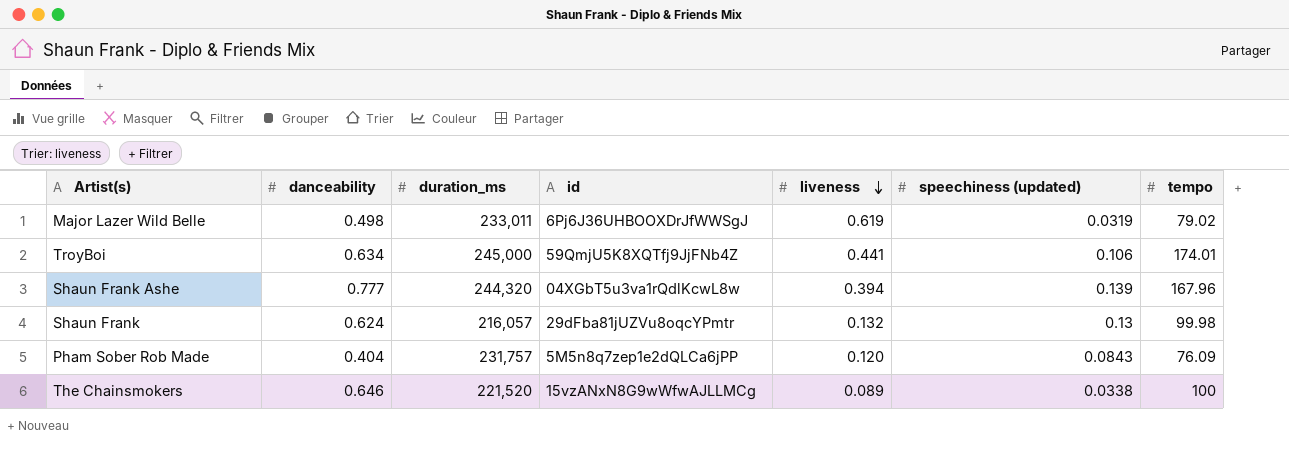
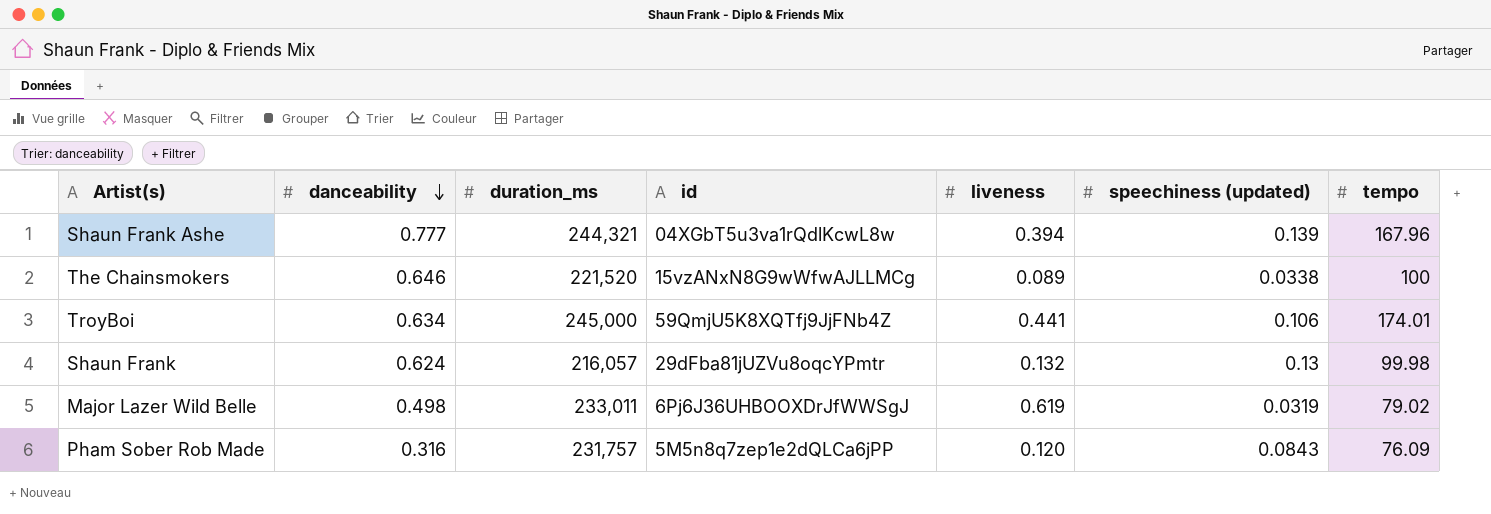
row order: liveness descending -> danceability descending
Shaun Frank Ashe | duration_ms: 244,320 -> 244,321
Pham Sober Rob Made | danceability: 0.404 -> 0.316

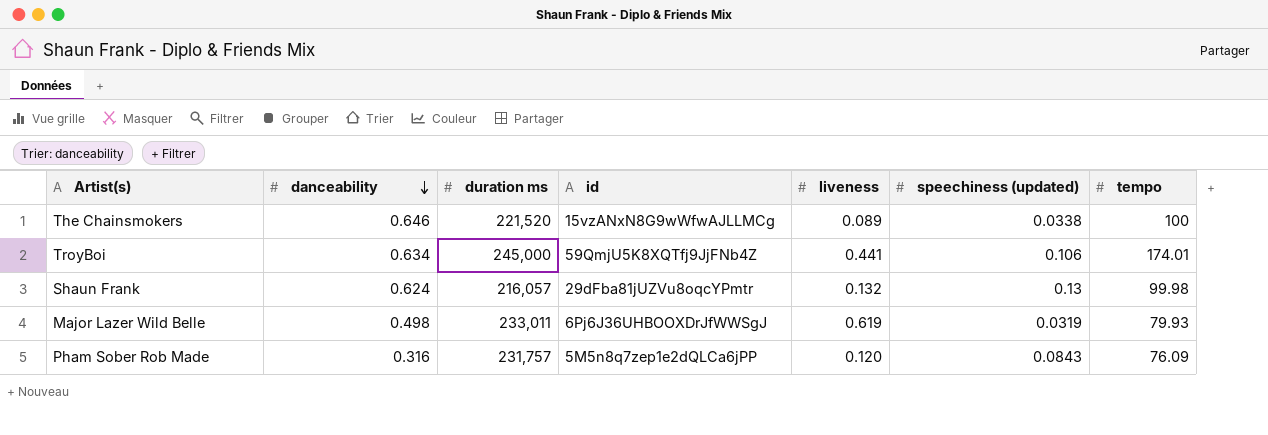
column name: duration_ms -> duration ms
row Shaun Frank Ashe: 0.777 | 244,321 | 04XGbT5u3va1rQdlKcwL8w | 0.394 | 0.139 | 167.96 -> none
Major Lazer Wild Belle | tempo: 79.02 -> 79.93

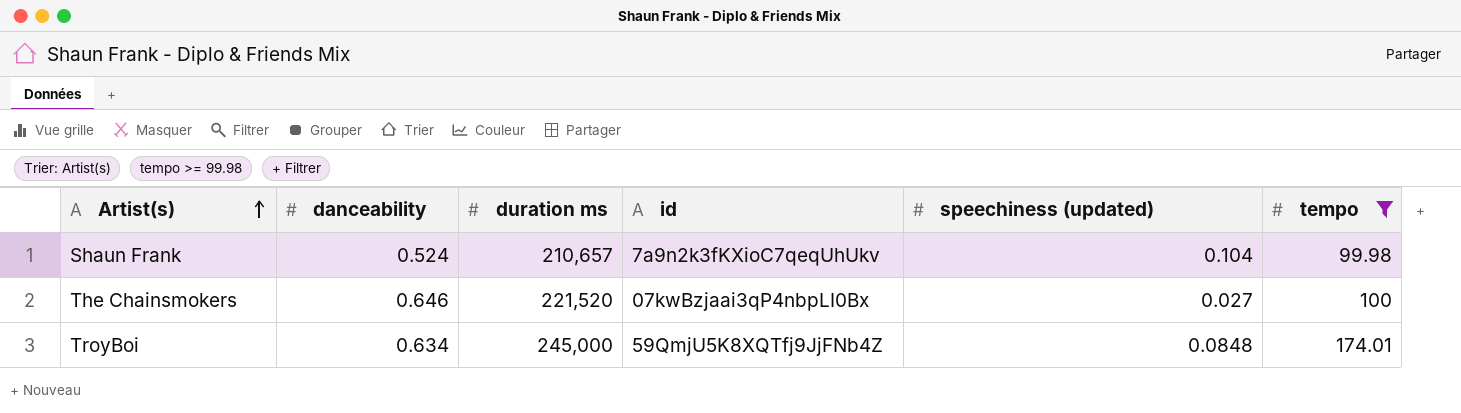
filter: none -> tempo >= 99.98
row order: danceability descending -> Artist(s) ascending
column liveness | position: 5 -> none
Shaun Frank | danceability: 0.624 -> 0.524
Shaun Frank | duration ms: 216,057 -> 210,657
Shaun Frank | id: 29dFba81jUZVu8oqcYPmtr -> 7a9n2k3fKXioC7qeqUhUkv
Shaun Frank | speechiness (updated): 0.13 -> 0.104
The Chainsmokers | id: 15vzANxN8G9wWfwAJLLMCg -> 07kwBzjaai3qP4nbpLI0Bx
The Chainsmokers | speechiness (updated): 0.0338 -> 0.027
TroyBoi | speechiness (updated): 0.106 -> 0.0848

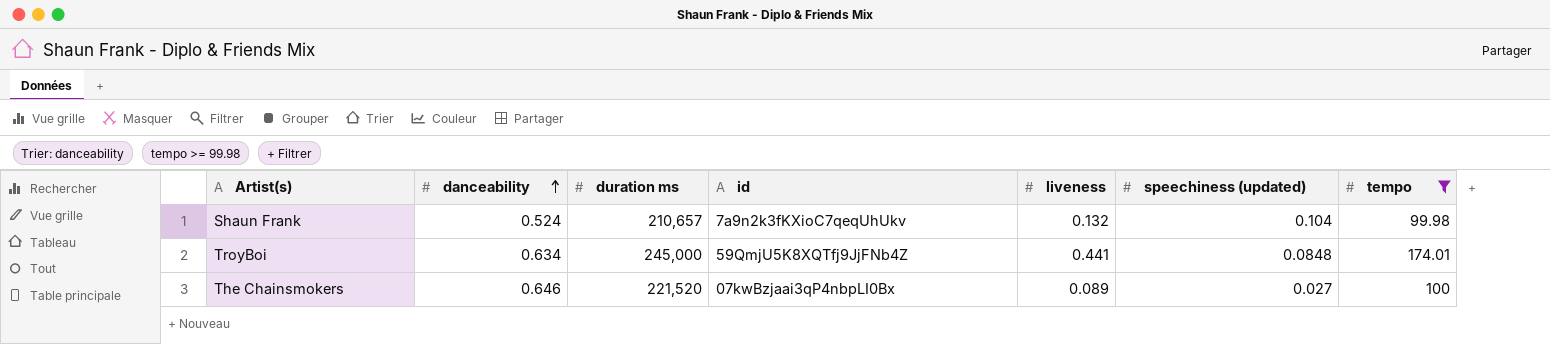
row order: Artist(s) ascending -> danceability ascending
column liveness | position: none -> 5

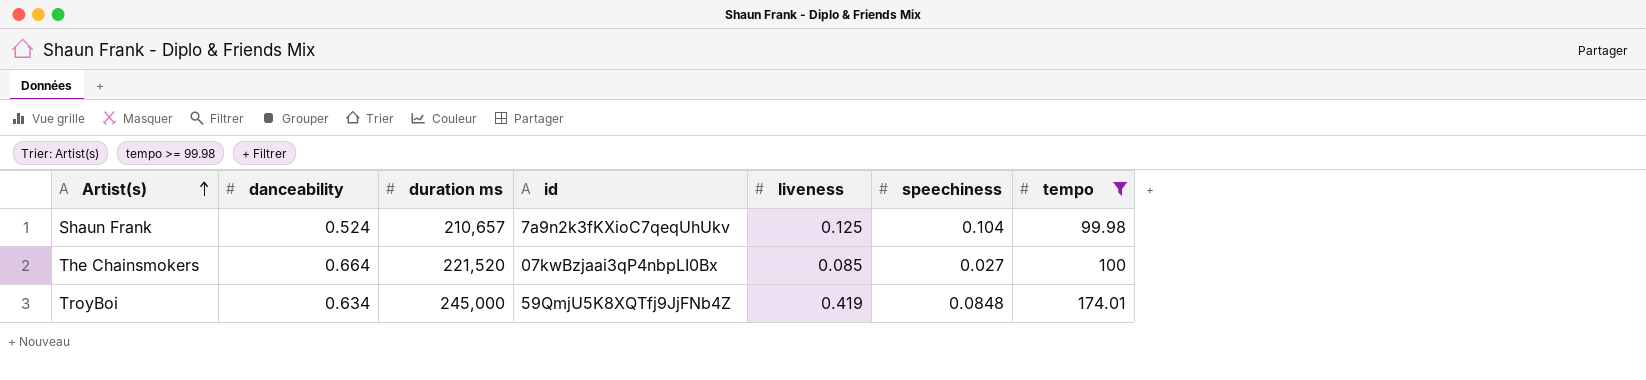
row order: danceability ascending -> Artist(s) ascending
column name: speechiness (updated) -> speechiness
Shaun Frank | liveness: 0.132 -> 0.125
The Chainsmokers | danceability: 0.646 -> 0.664
The Chainsmokers | liveness: 0.089 -> 0.085
TroyBoi | liveness: 0.441 -> 0.419

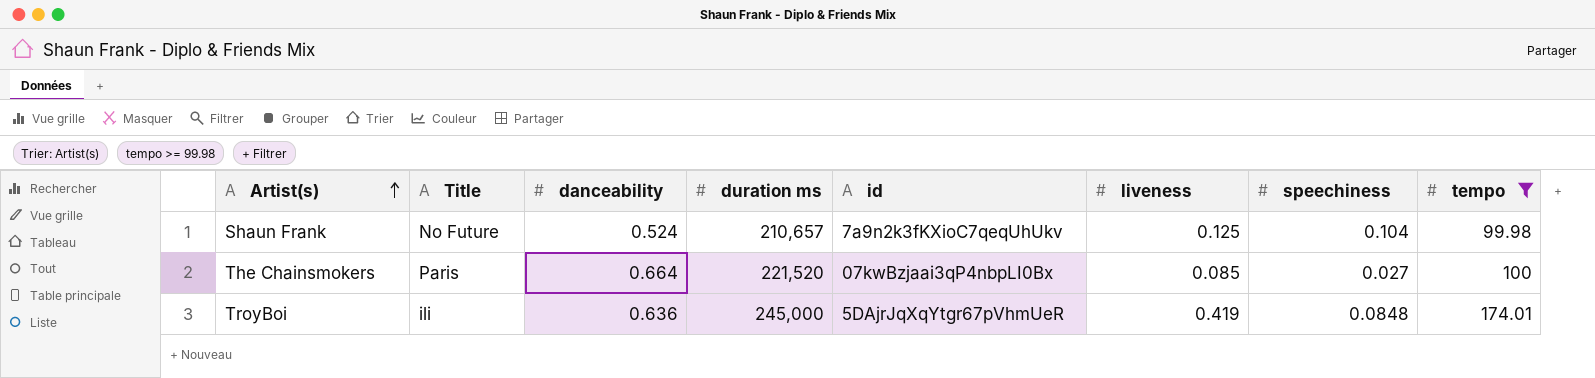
column Title | position: none -> 2
TroyBoi | danceability: 0.634 -> 0.636
TroyBoi | id: 59QmjU5K8XQTfj9JjFNb4Z -> 5DAjrJqXqYtgr67pVhmUeR

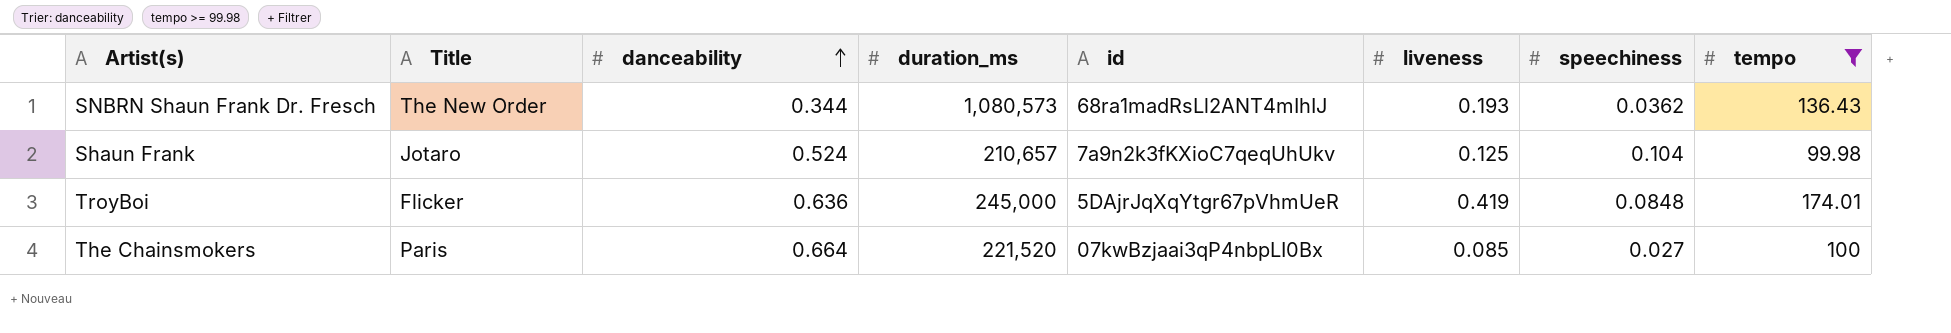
row order: Artist(s) ascending -> danceability ascending
column name: duration ms -> duration_ms
row SNBRN Shaun Frank Dr. Fresch: none -> The New Order | 0.344 | 1,080,573 | 68ra1madRsLl2ANT4mIhIJ | 0.193 | 0.0362 | 136.43
Shaun Frank | Title: No Future -> Jotaro
TroyBoi | Title: ili -> Flicker

